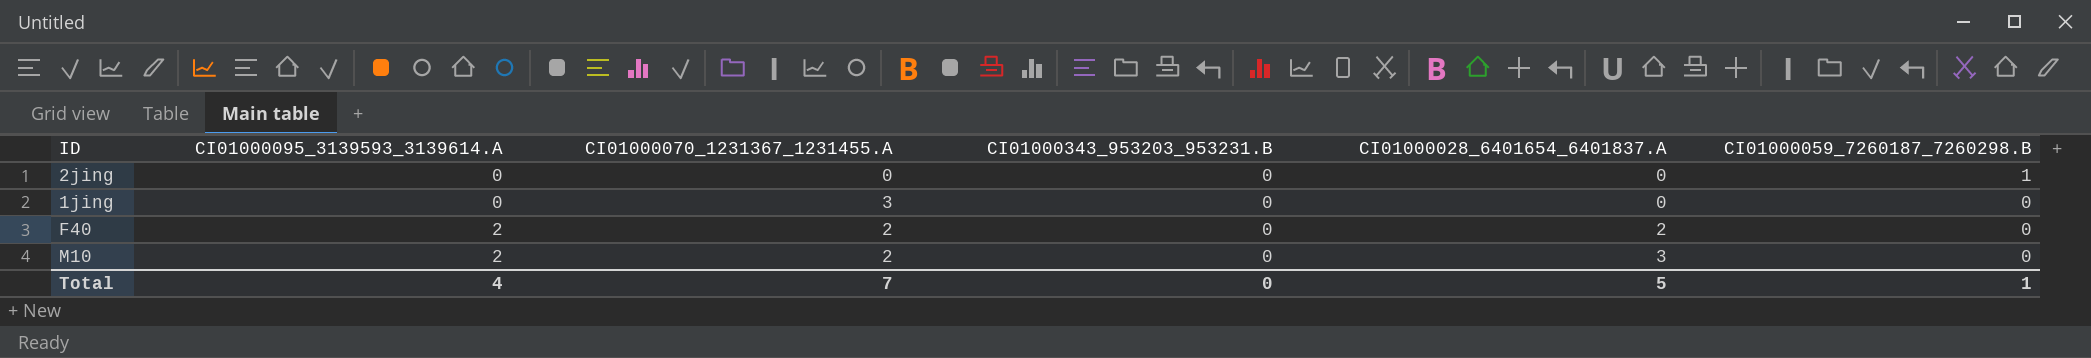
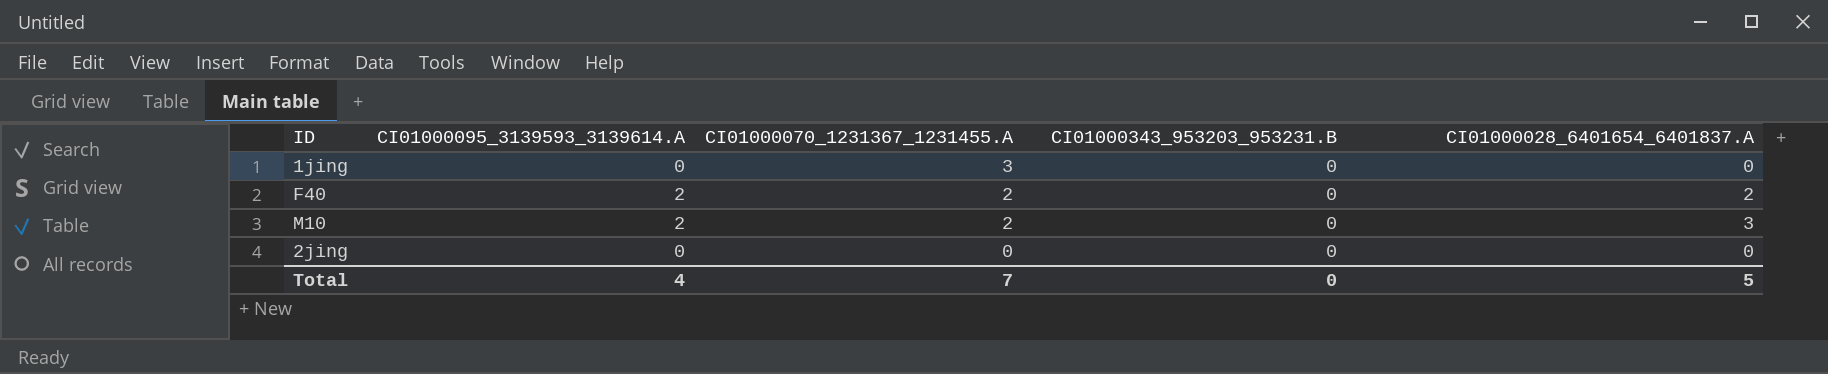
row order: CI01000095_3139593_3139614.A ascending -> CI01000070_1231367_1231455.A descending
column CI01000059_7260187_7260298.B | position: 6 -> none

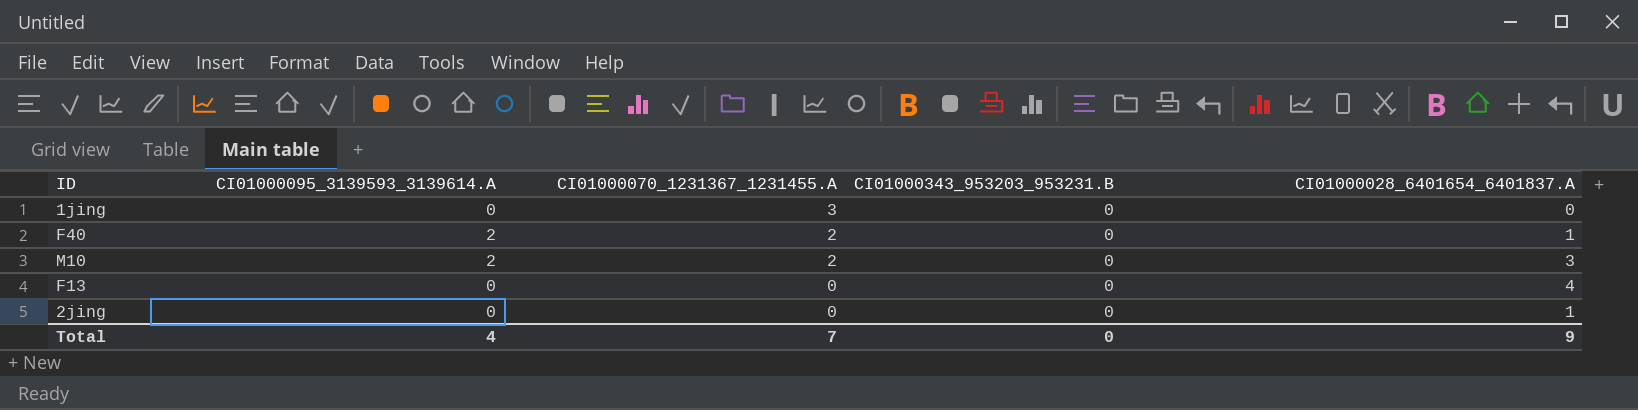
F40 | CI01000028_6401654_6401837.A: 2 -> 1
row F13: none -> 0 | 0 | 0 | 4
2jing | CI01000028_6401654_6401837.A: 0 -> 1
Total | CI01000028_6401654_6401837.A: 5 -> 9

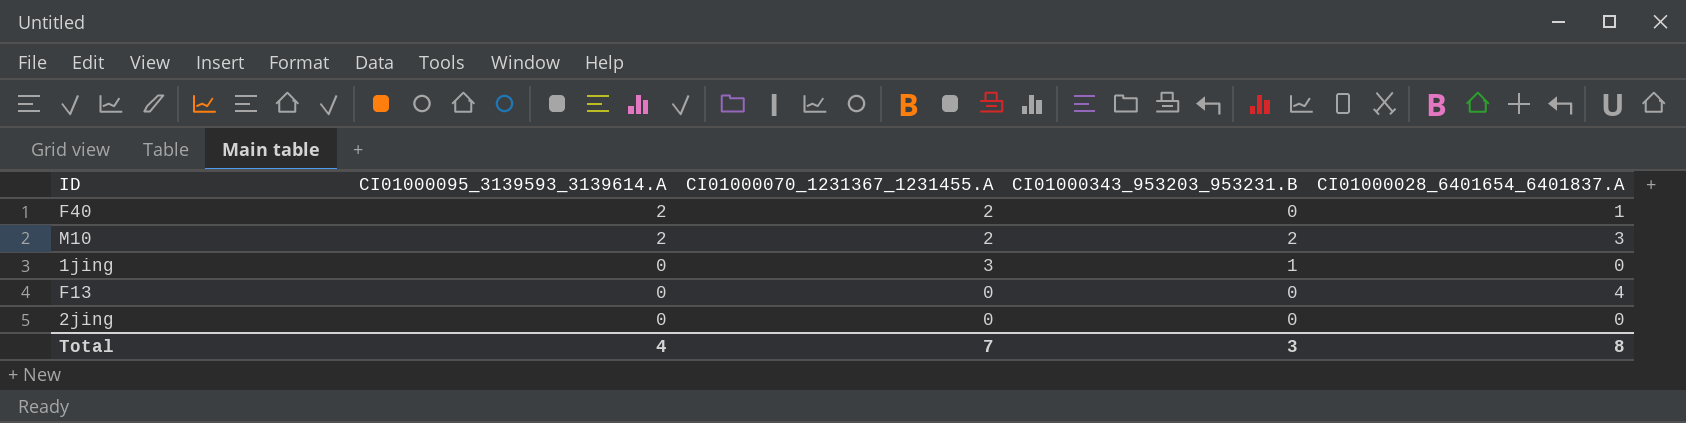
row order: CI01000070_1231367_1231455.A descending -> CI01000095_3139593_3139614.A descending
M10 | CI01000343_953203_953231.B: 0 -> 2
1jing | CI01000343_953203_953231.B: 0 -> 1
2jing | CI01000028_6401654_6401837.A: 1 -> 0
Total | CI01000343_953203_953231.B: 0 -> 3
Total | CI01000028_6401654_6401837.A: 9 -> 8

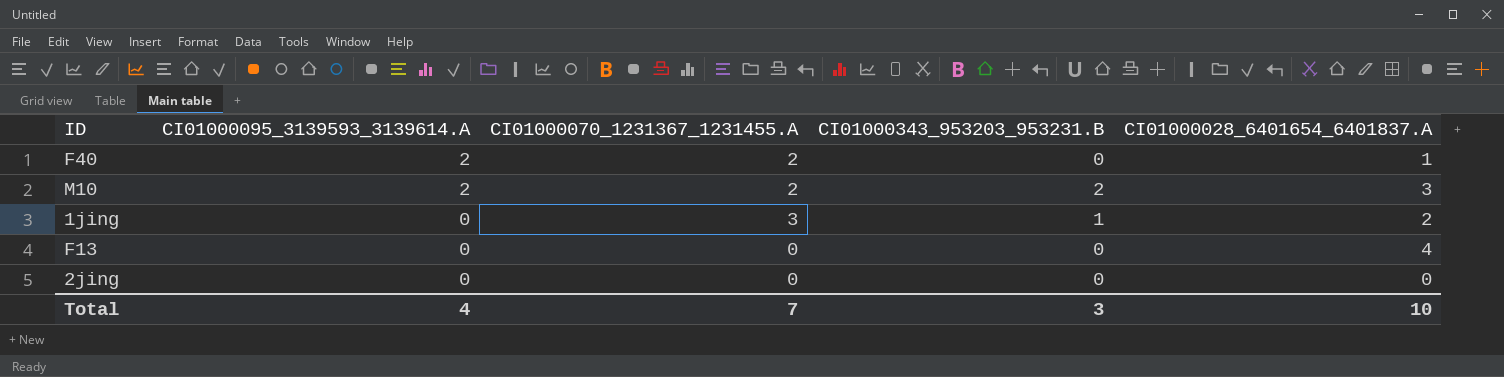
1jing | CI01000028_6401654_6401837.A: 0 -> 2
Total | CI01000028_6401654_6401837.A: 8 -> 10

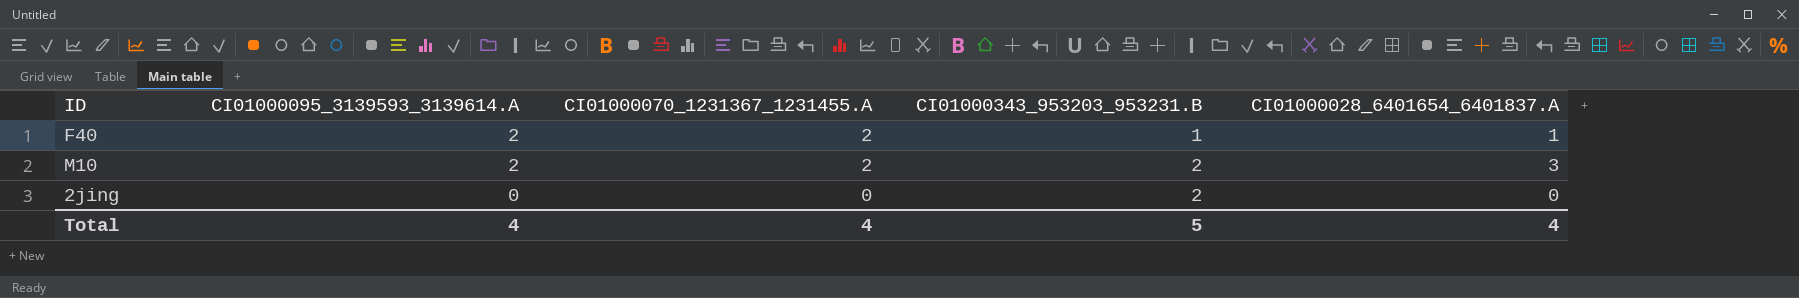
row 1jing: 0 | 3 | 1 | 2 -> none
row F13: 0 | 0 | 0 | 4 -> none
F40 | CI01000343_953203_953231.B: 0 -> 1
2jing | CI01000343_953203_953231.B: 0 -> 2
Total | CI01000070_1231367_1231455.A: 7 -> 4
Total | CI01000343_953203_953231.B: 3 -> 5
Total | CI01000028_6401654_6401837.A: 10 -> 4

